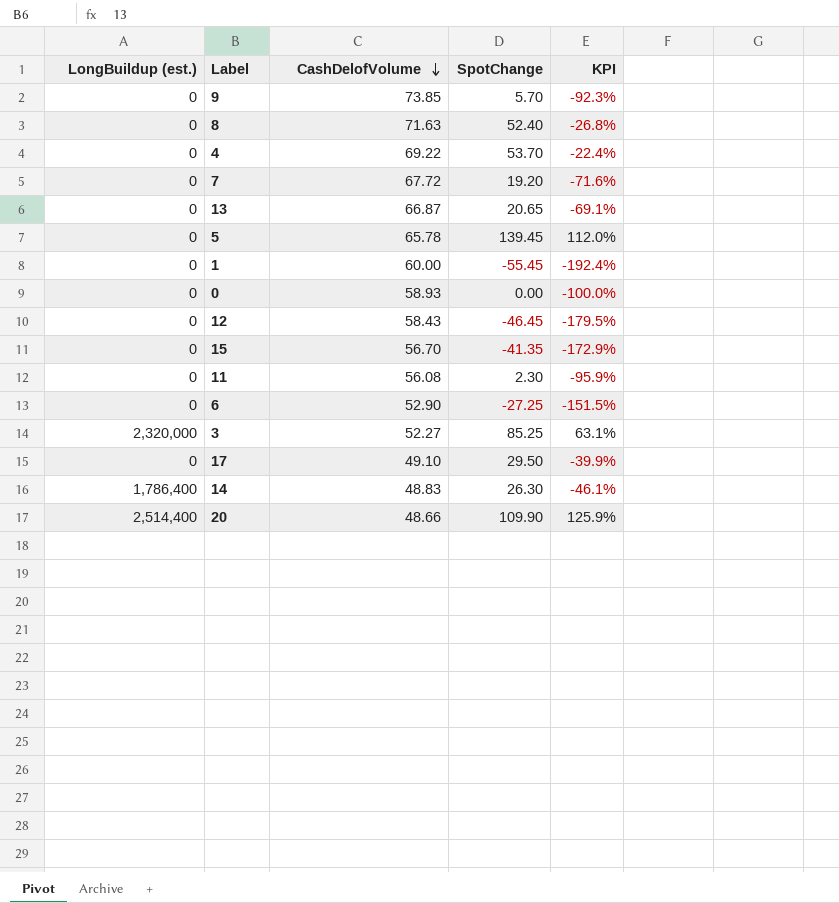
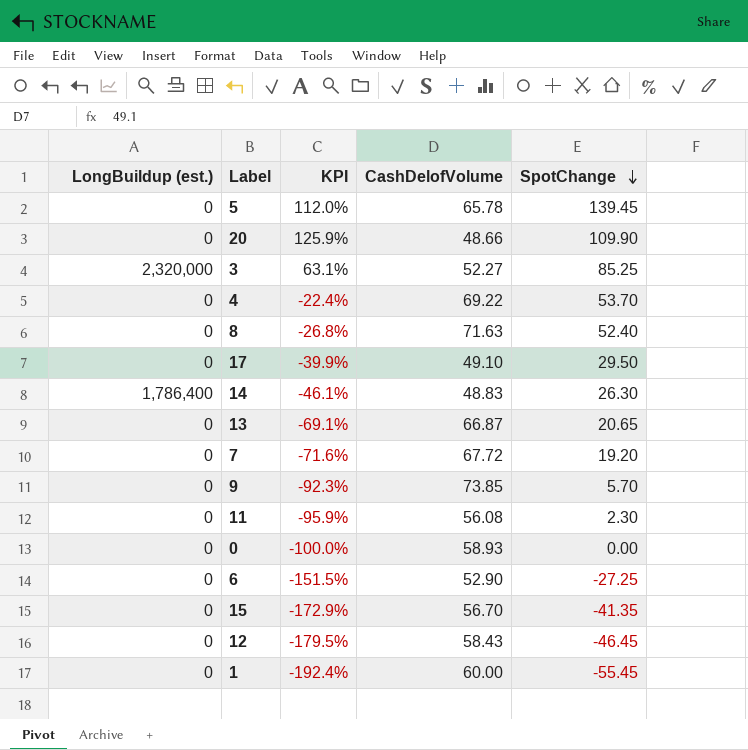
row order: CashDelofVolume descending -> SpotChange descending
column KPI | position: 5 -> 3
20 | LongBuildup (est.): 2,514,400 -> 0

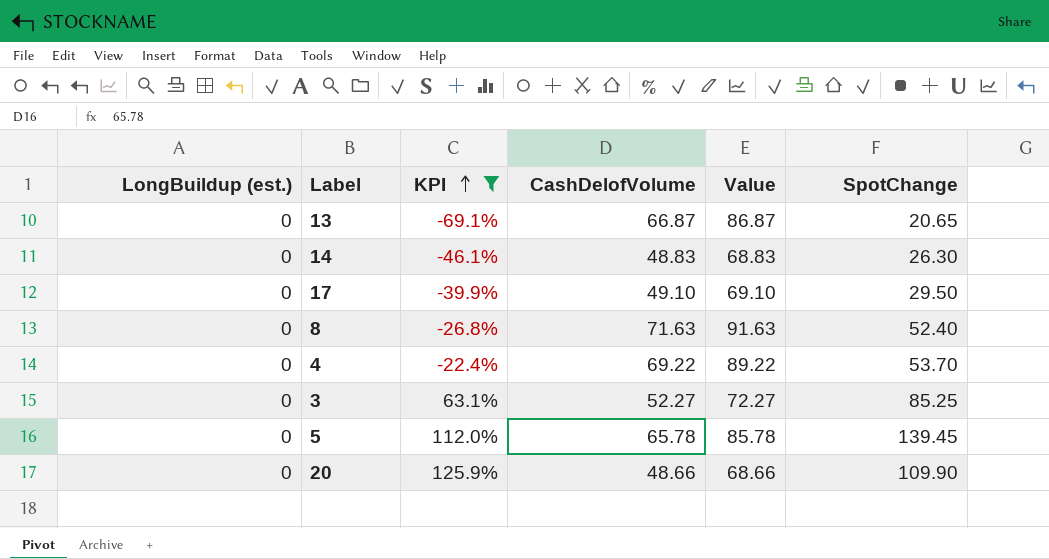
filter: none -> KPI >= -69.1%
row order: SpotChange descending -> KPI ascending
column Value | formula: none -> [CashDelofVolume] + 20
14 | LongBuildup (est.): 1,786,400 -> 0
3 | LongBuildup (est.): 2,320,000 -> 0

